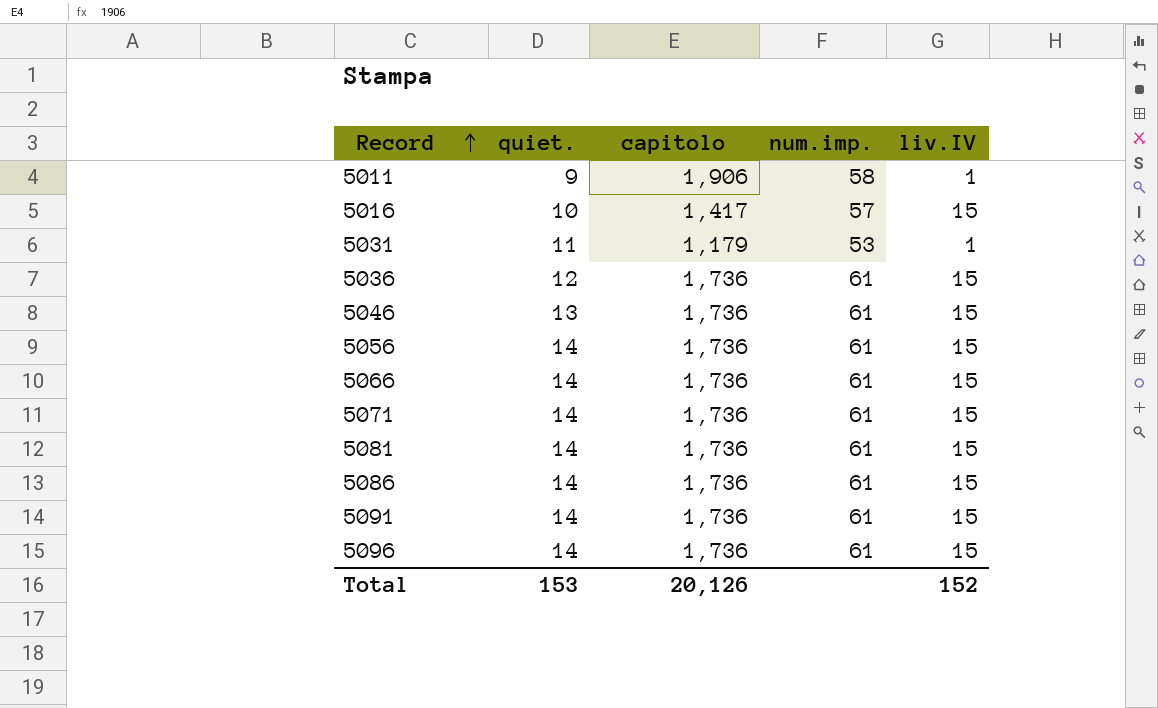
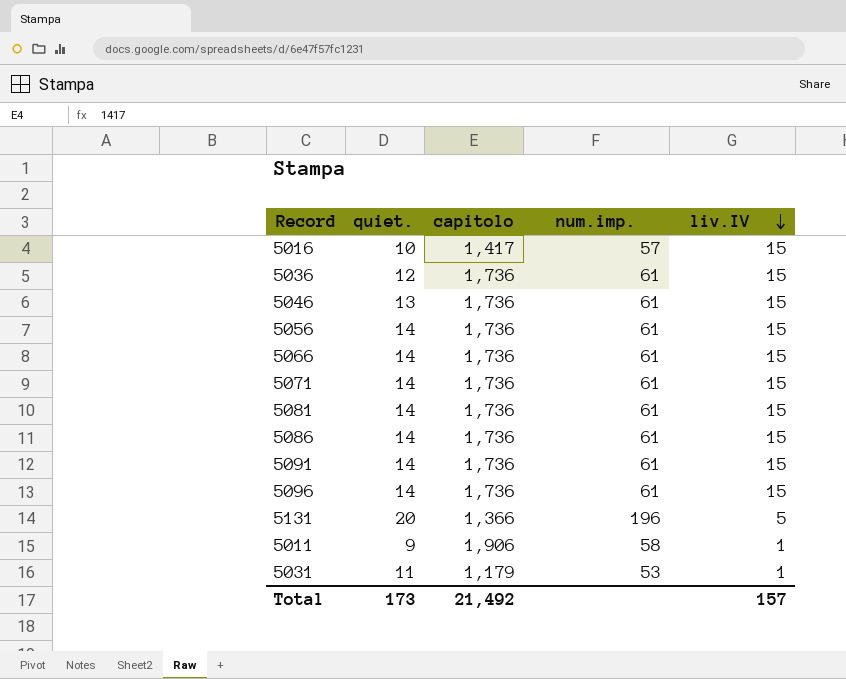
row order: Record ascending -> liv.IV descending
row 5131: none -> 20 | 1,366 | 196 | 5
Total | quiet.: 153 -> 173
Total | capitolo: 20,126 -> 21,492
Total | liv.IV: 152 -> 157

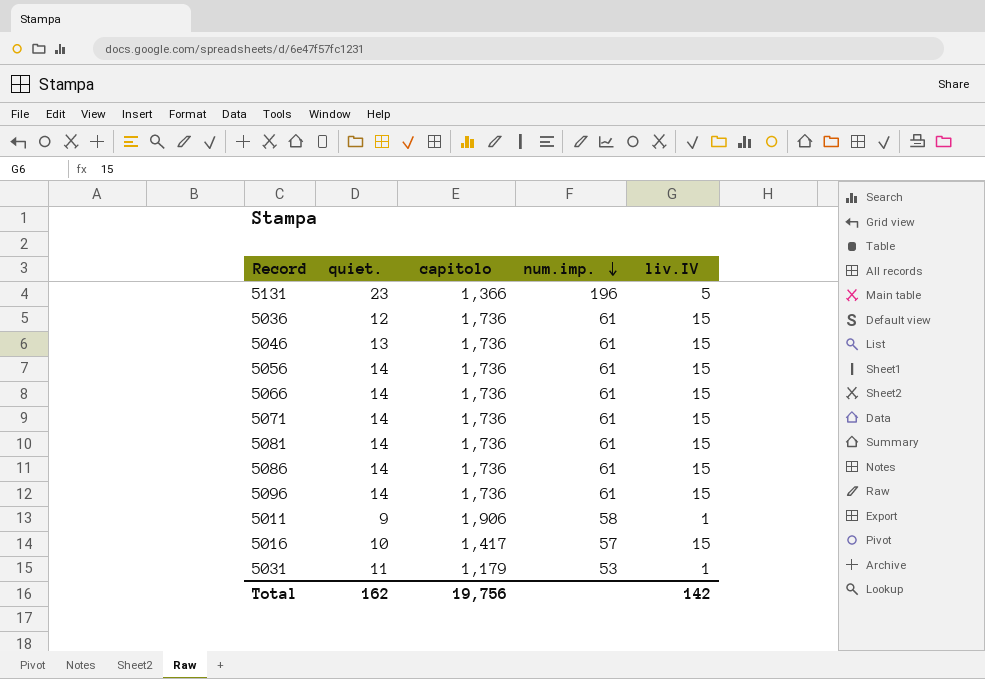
row order: liv.IV descending -> num.imp. descending
row 5091: 14 | 1,736 | 61 | 15 -> none
5131 | quiet.: 20 -> 23
Total | quiet.: 173 -> 162
Total | capitolo: 21,492 -> 19,756
Total | liv.IV: 157 -> 142

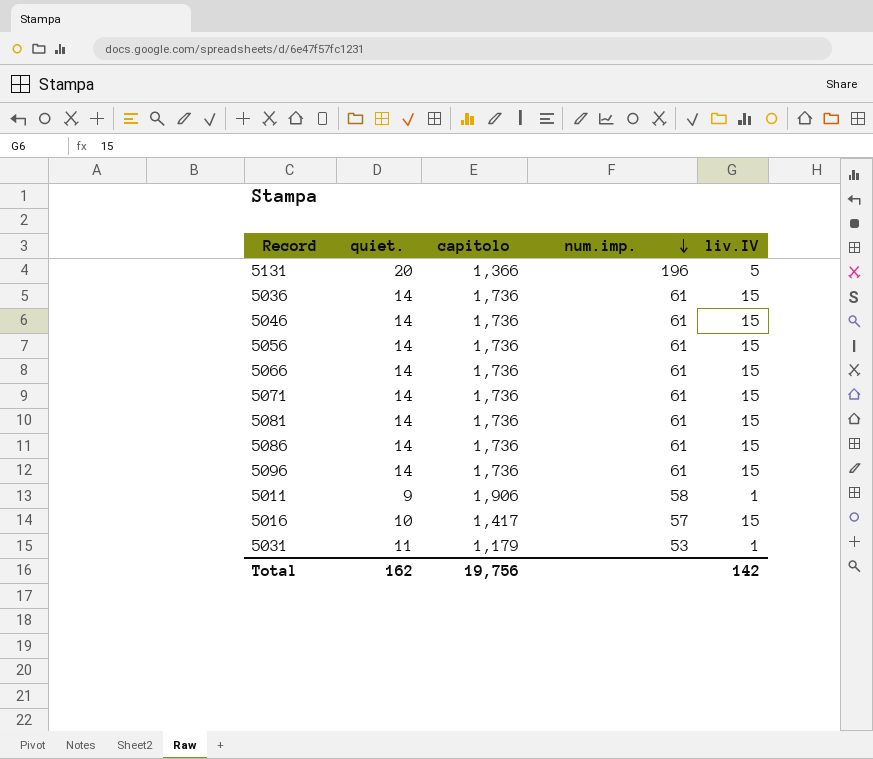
5131 | quiet.: 23 -> 20
5036 | quiet.: 12 -> 14
5046 | quiet.: 13 -> 14

